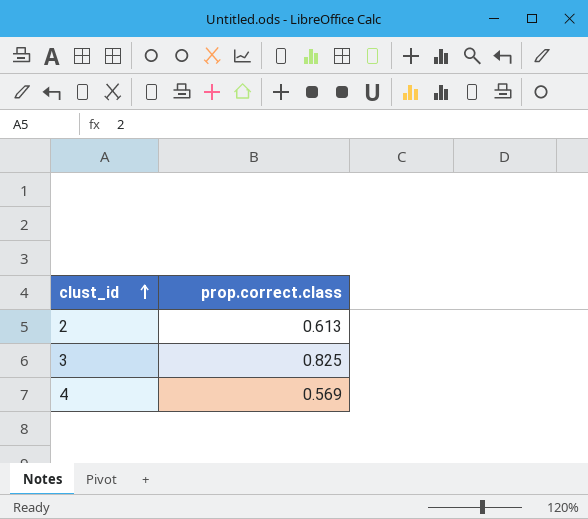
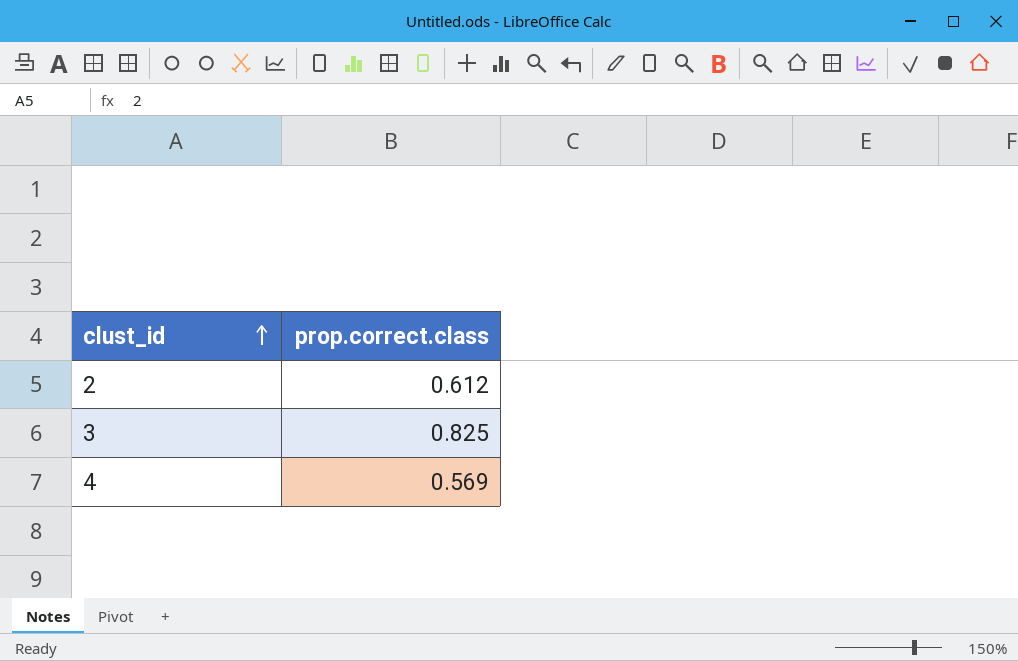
2 | prop.correct.class: 0.613 -> 0.612

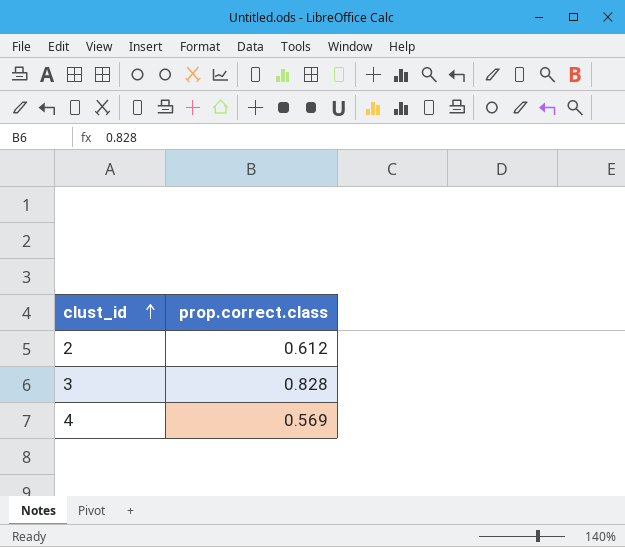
3 | prop.correct.class: 0.825 -> 0.828

